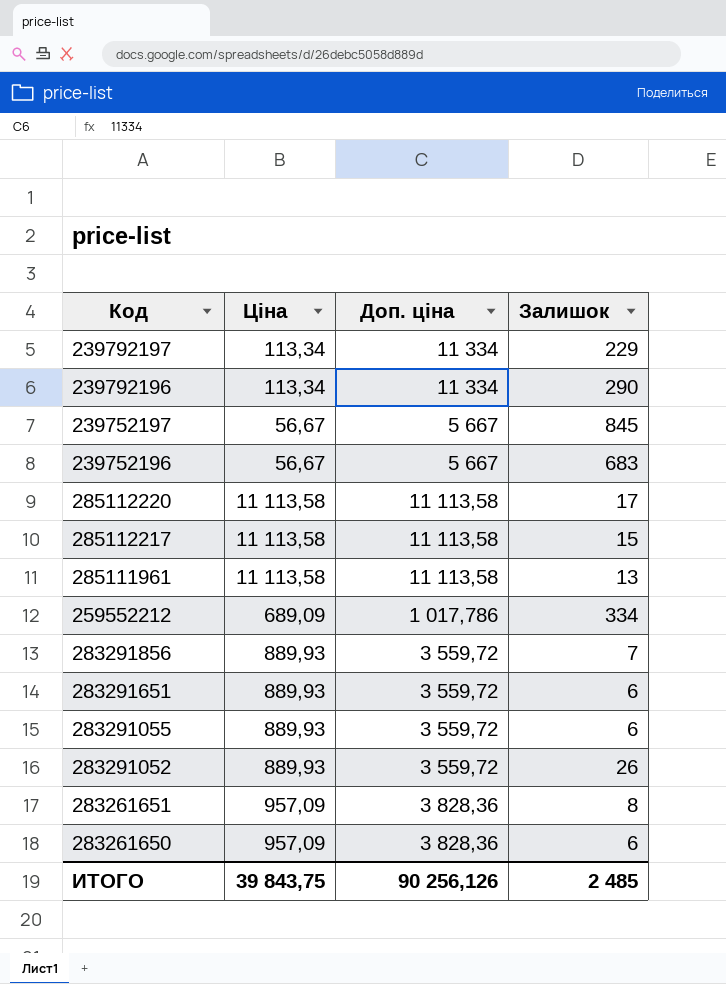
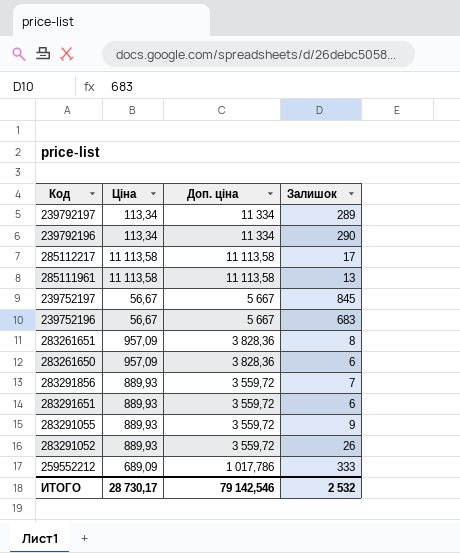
row order: none -> Доп. ціна descending
row 285112220: 11 113,58 | 11 113,58 | 17 -> none
239792197 | Залишок: 229 -> 289
285112217 | Залишок: 15 -> 17
283291055 | Залишок: 6 -> 9
259552212 | Залишок: 334 -> 333
ИТОГО | Ціна: 39 843,75 -> 28 730,17
ИТОГО | Доп. ціна: 90 256,126 -> 79 142,546
ИТОГО | Залишок: 2 485 -> 2 532

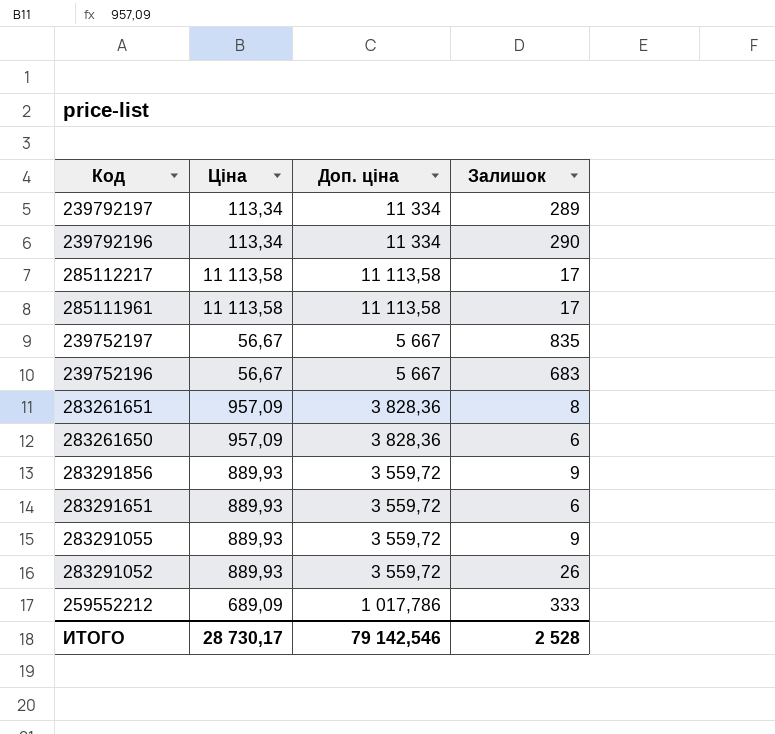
285111961 | Залишок: 13 -> 17
239752197 | Залишок: 845 -> 835
283291856 | Залишок: 7 -> 9
ИТОГО | Залишок: 2 532 -> 2 528

